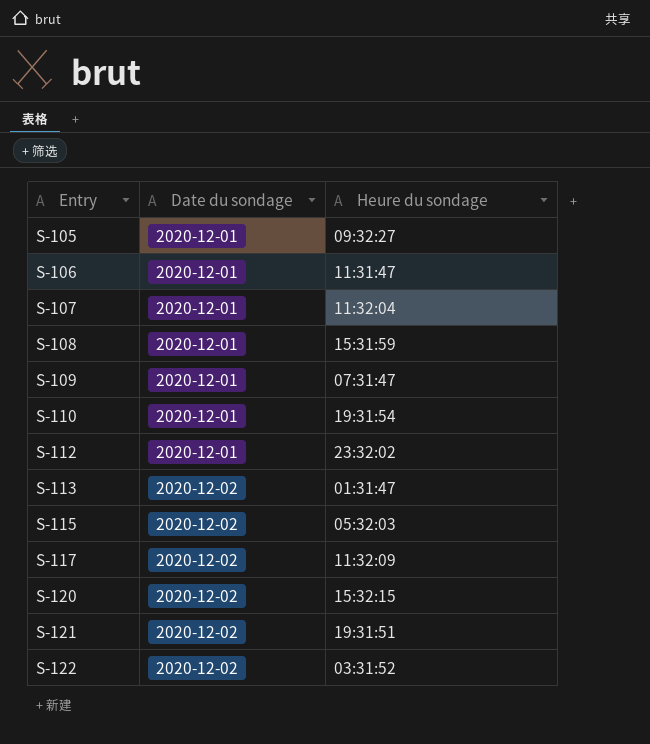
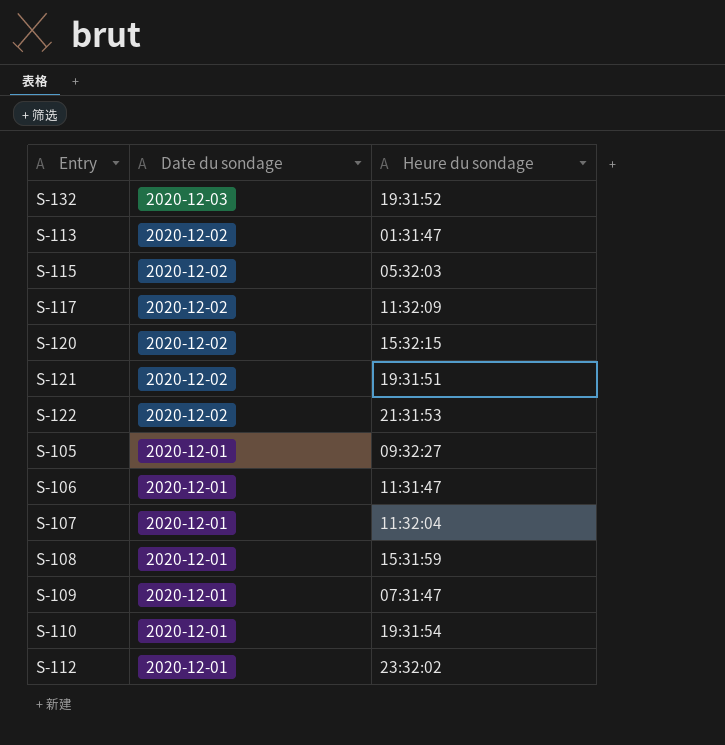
row order: Entry ascending -> Date du sondage descending
row S-132: none -> 2020-12-03 | 19:31:52
S-122 | Heure du sondage: 03:31:52 -> 21:31:53

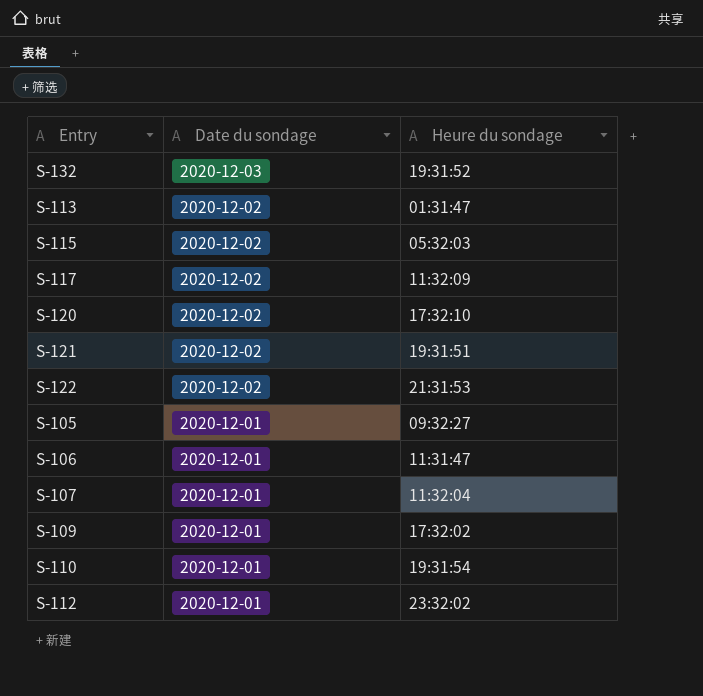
row S-108: 2020-12-01 | 15:31:59 -> none
S-120 | Heure du sondage: 15:32:15 -> 17:32:10
S-109 | Heure du sondage: 07:31:47 -> 17:32:02

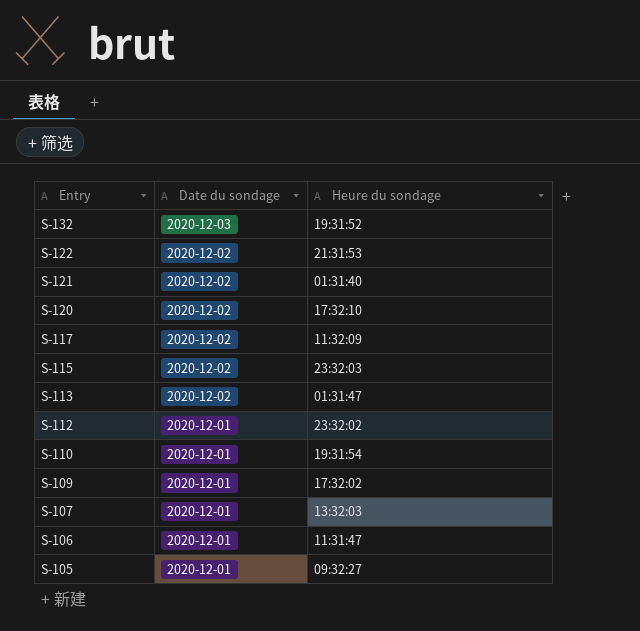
row order: Date du sondage descending -> Entry descending
S-121 | Heure du sondage: 19:31:51 -> 01:31:40
S-115 | Heure du sondage: 05:32:03 -> 23:32:03
S-107 | Heure du sondage: 11:32:04 -> 13:32:03

